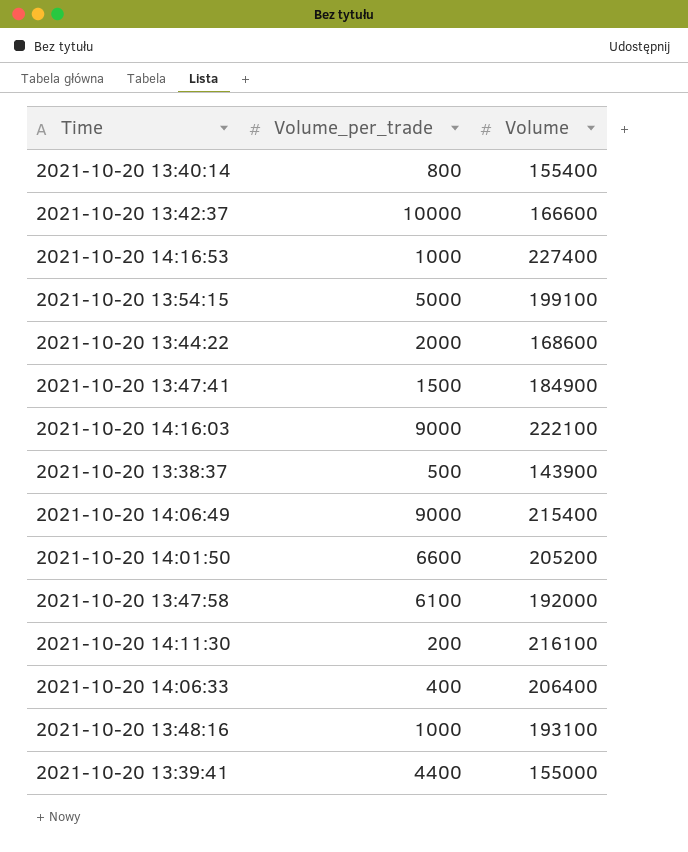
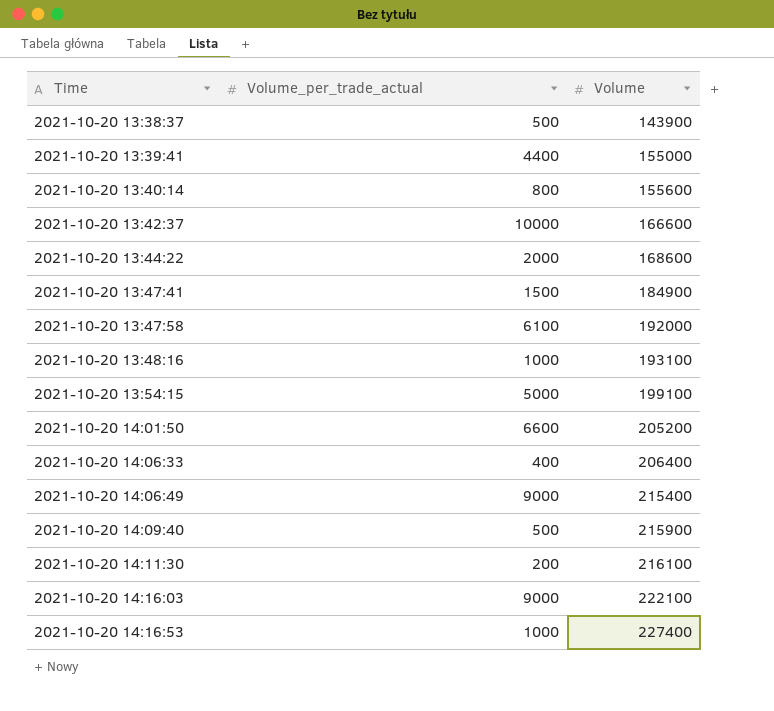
row order: none -> Time ascending
column name: Volume_per_trade -> Volume_per_trade_actual
2021-10-20 13:40:14 | Volume: 155400 -> 155600
row 2021-10-20 14:09:40: none -> 500 | 215900

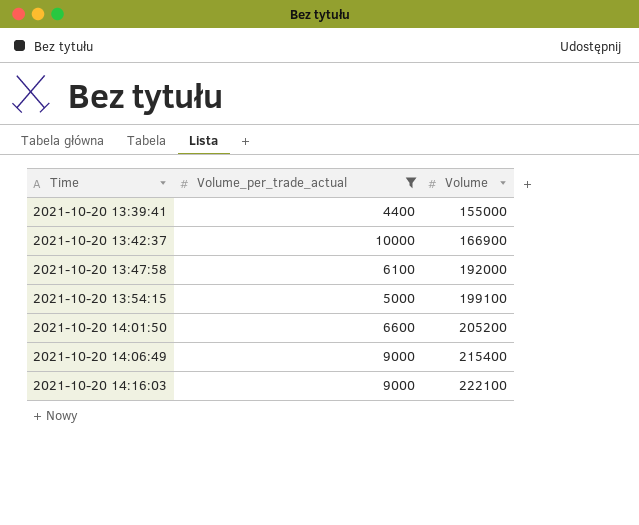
filter: none -> Volume_per_trade_actual >= 4400
2021-10-20 13:42:37 | Volume: 166600 -> 166900

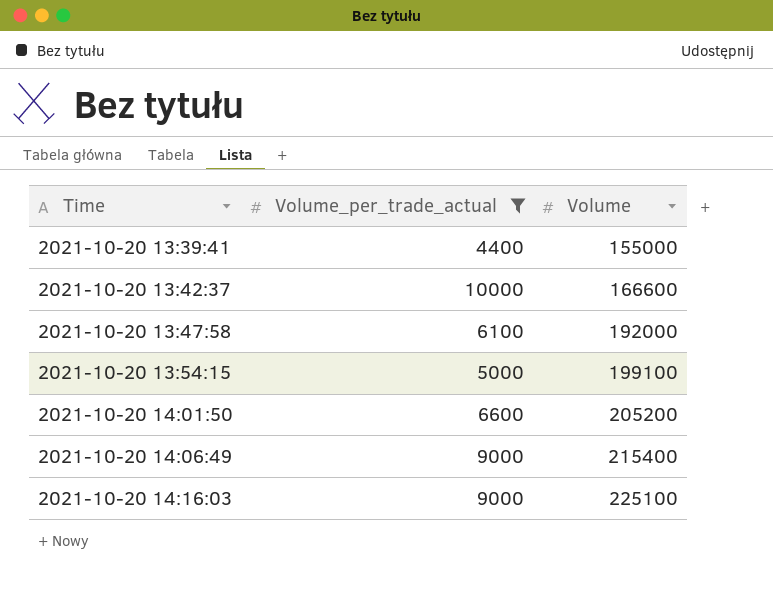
2021-10-20 13:42:37 | Volume: 166900 -> 166600
2021-10-20 14:16:03 | Volume: 222100 -> 225100

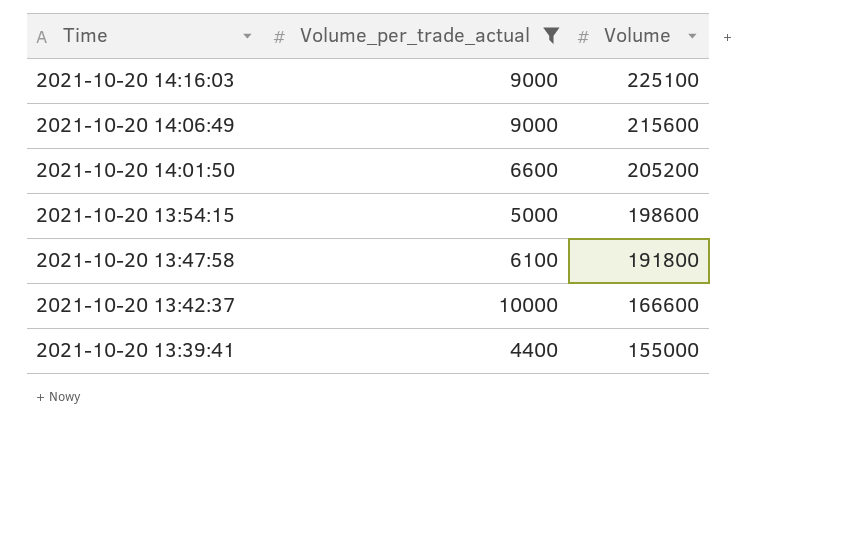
row order: Time ascending -> Time descending
2021-10-20 14:06:49 | Volume: 215400 -> 215600
2021-10-20 13:54:15 | Volume: 199100 -> 198600
2021-10-20 13:47:58 | Volume: 192000 -> 191800

